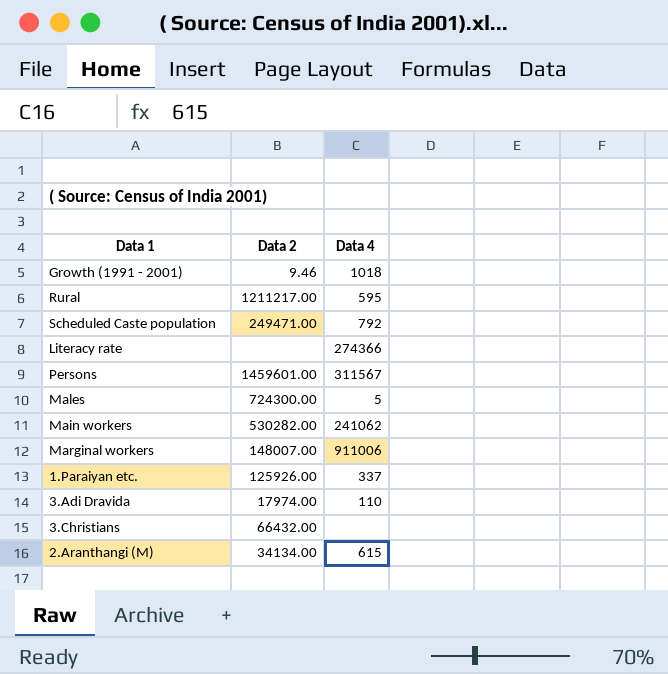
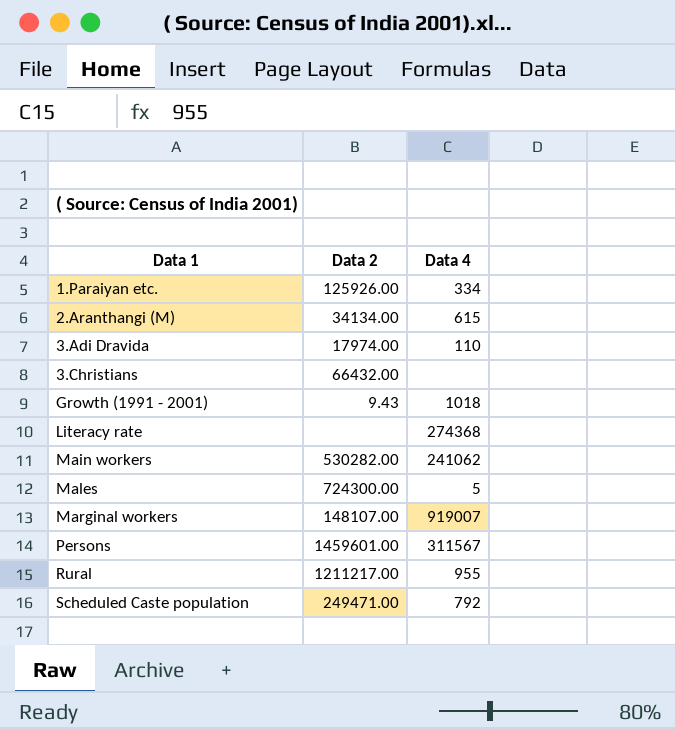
row order: none -> Data 1 ascending
1.Paraiyan etc. | Data 4: 337 -> 334
Growth (1991 - 2001) | Data 2: 9.46 -> 9.43
Literacy rate | Data 4: 274366 -> 274368
Marginal workers | Data 2: 148007.00 -> 148107.00
Marginal workers | Data 4: 911006 -> 919007
Rural | Data 4: 595 -> 955

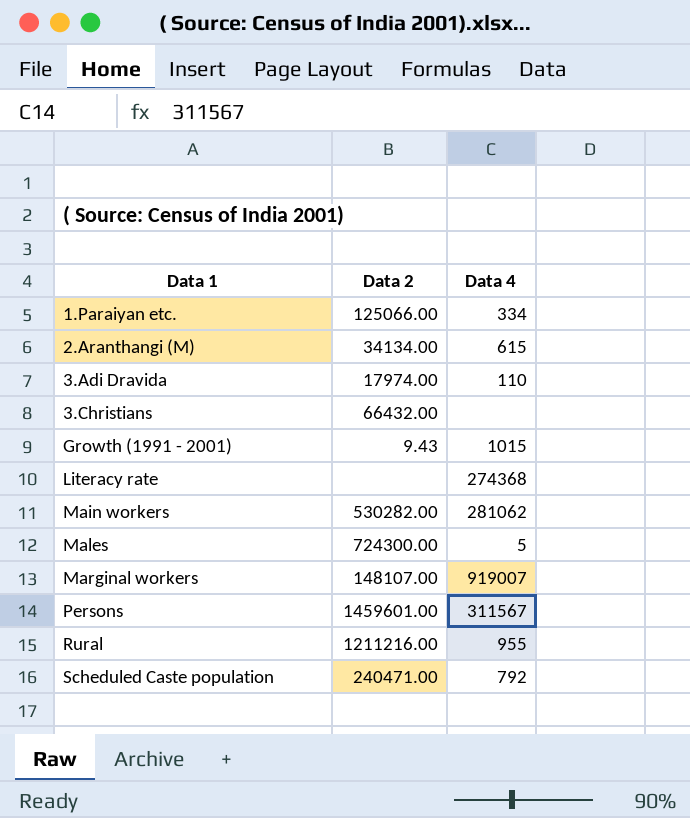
1.Paraiyan etc. | Data 2: 125926.00 -> 125066.00
Growth (1991 - 2001) | Data 4: 1018 -> 1015
Main workers | Data 4: 241062 -> 281062
Rural | Data 2: 1211217.00 -> 1211216.00
Scheduled Caste population | Data 2: 249471.00 -> 240471.00

